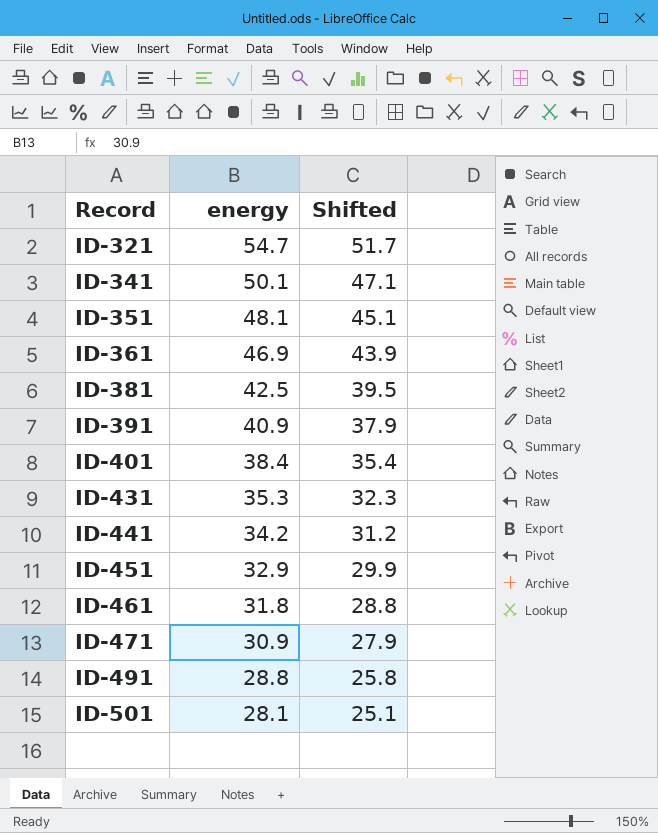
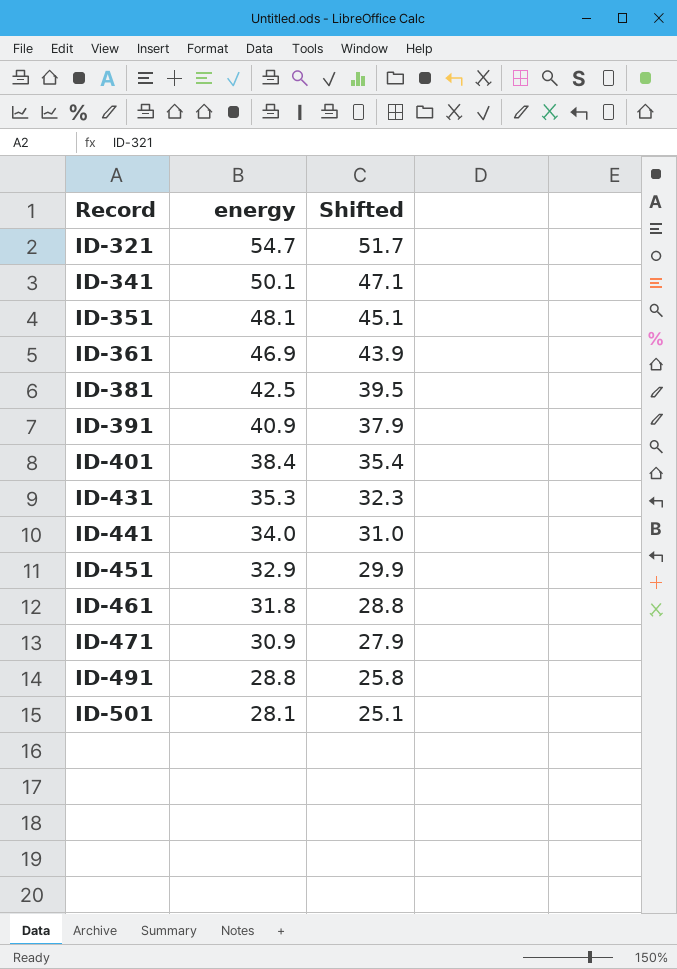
ID-441 | energy: 34.2 -> 34.0
ID-441 | Shifted: 31.2 -> 31.0

